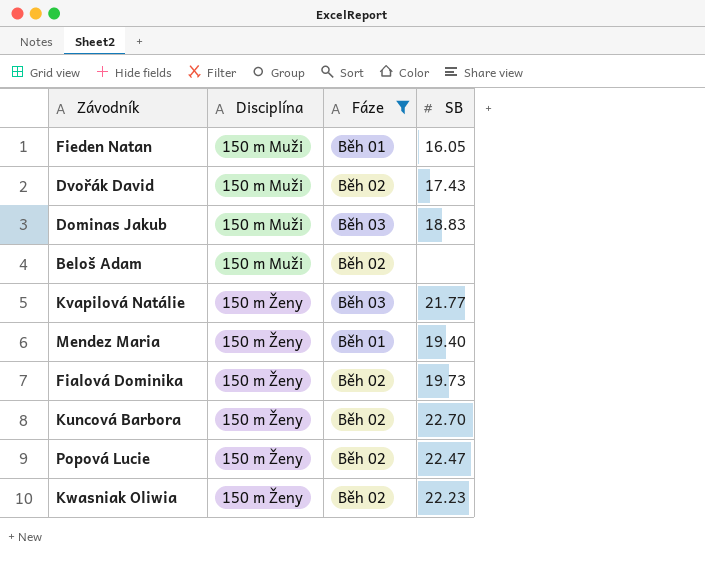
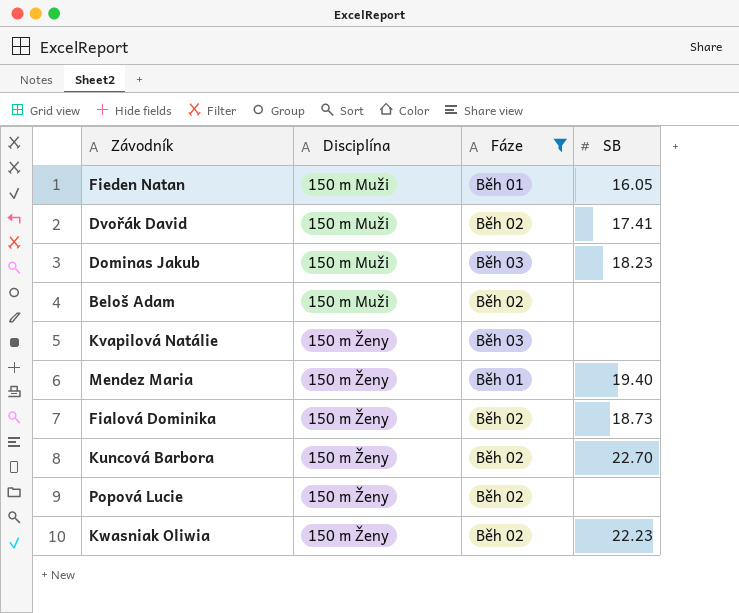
Dvořák David | SB: 17.43 -> 17.41
Dominas Jakub | SB: 18.83 -> 18.23
Kvapilová Natálie | SB: 21.77 -> none
Fialová Dominika | SB: 19.73 -> 18.73
Popová Lucie | SB: 22.47 -> none

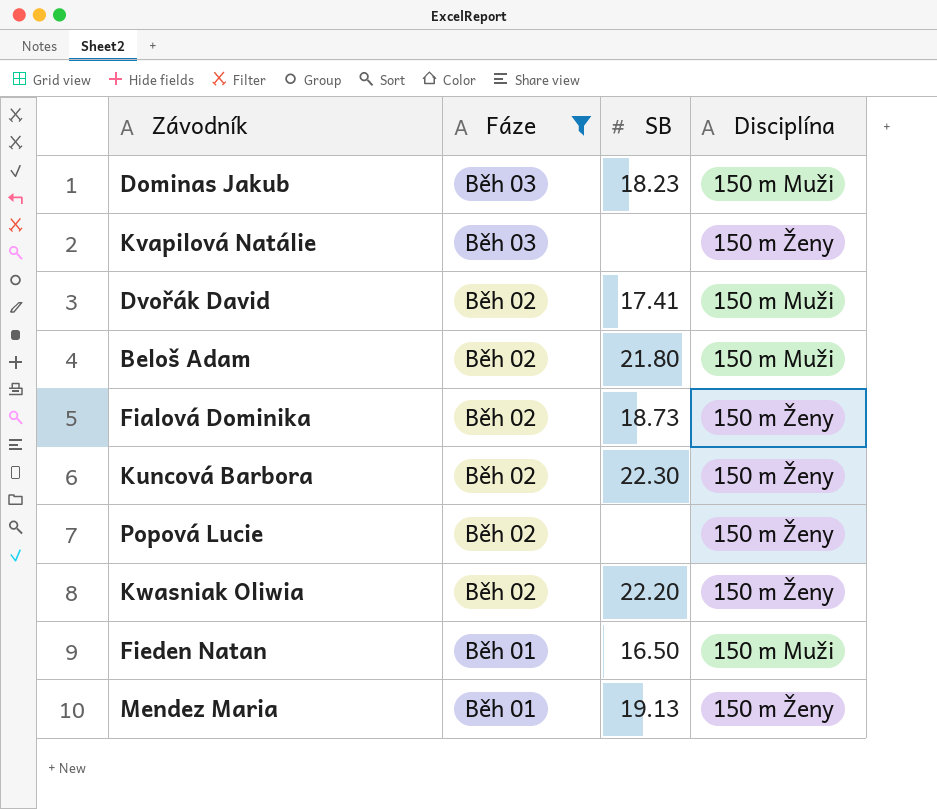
row order: Disciplína ascending -> Fáze descending
column Disciplína | position: 2 -> 4
Beloš Adam | SB: none -> 21.80
Kuncová Barbora | SB: 22.70 -> 22.30
Kwasniak Oliwia | SB: 22.23 -> 22.20
Fieden Natan | SB: 16.05 -> 16.50
Mendez Maria | SB: 19.40 -> 19.13

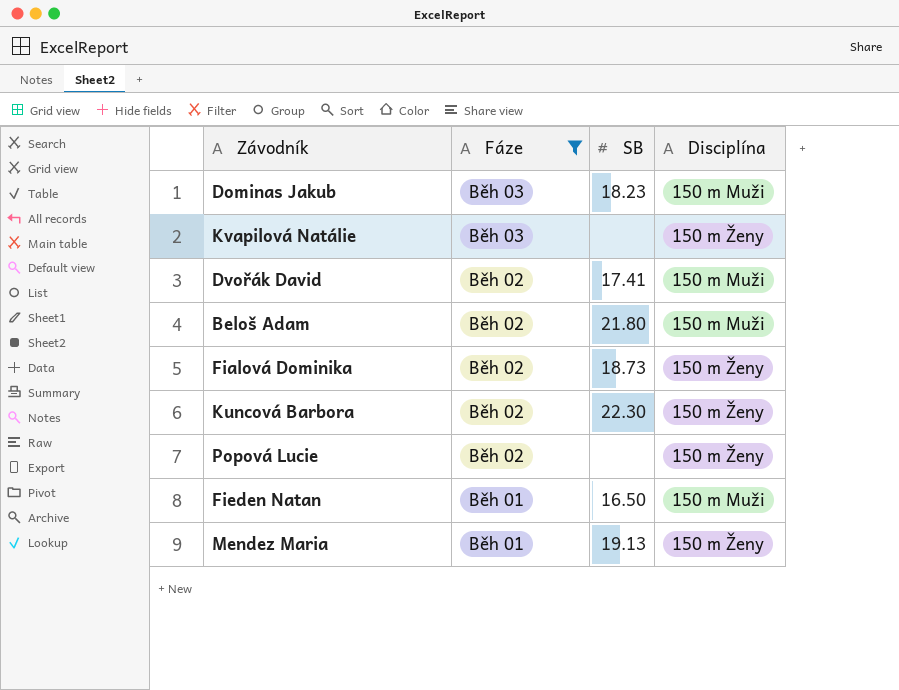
row Kwasniak Oliwia: Běh 02 | 22.20 | 150 m Ženy -> none

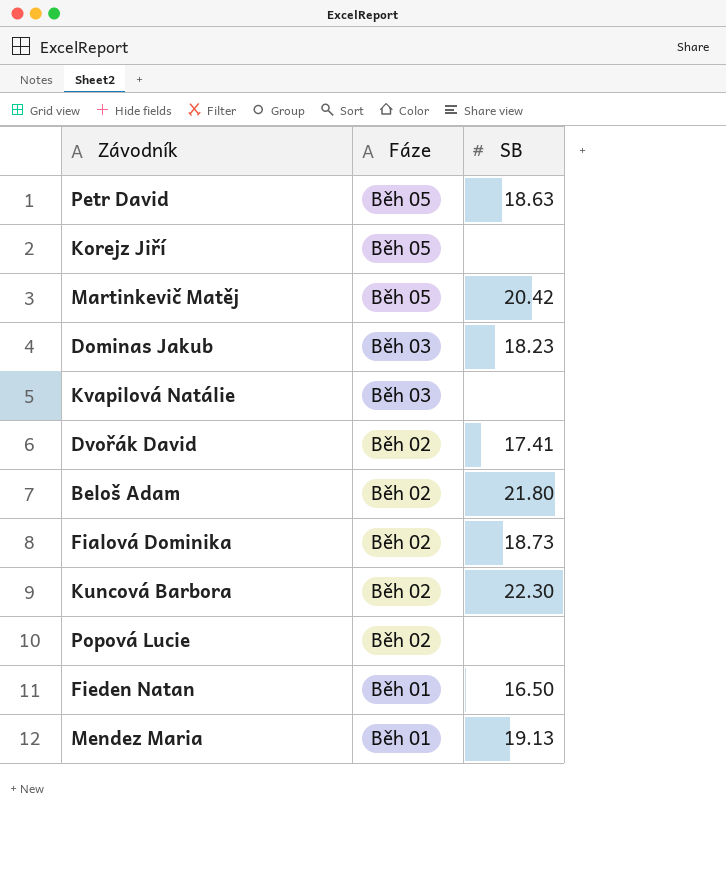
filter: Fáze != Běh 05 -> none
column Disciplína | position: 4 -> none

